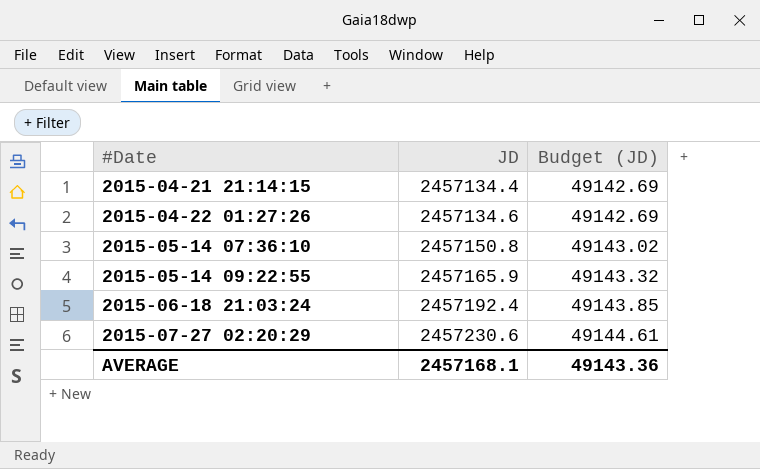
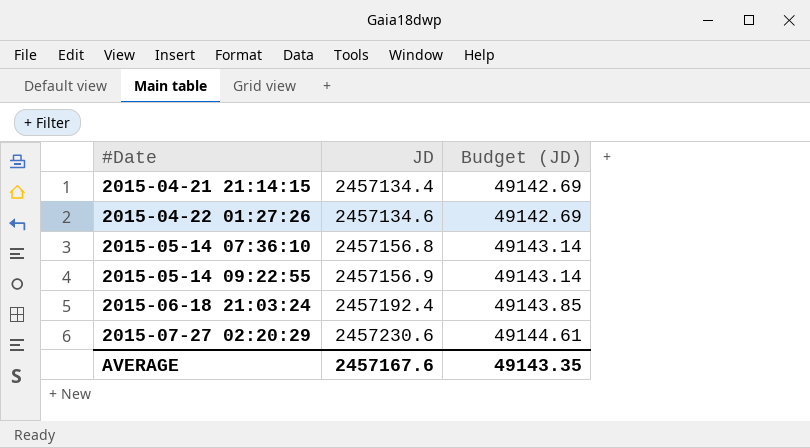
2015-05-14 07:36:10 | JD: 2457150.8 -> 2457156.8
2015-05-14 07:36:10 | Budget (JD): 49143.02 -> 49143.14
2015-05-14 09:22:55 | JD: 2457165.9 -> 2457156.9
2015-05-14 09:22:55 | Budget (JD): 49143.32 -> 49143.14
AVERAGE | JD: 2457168.1 -> 2457167.6
AVERAGE | Budget (JD): 49143.36 -> 49143.35

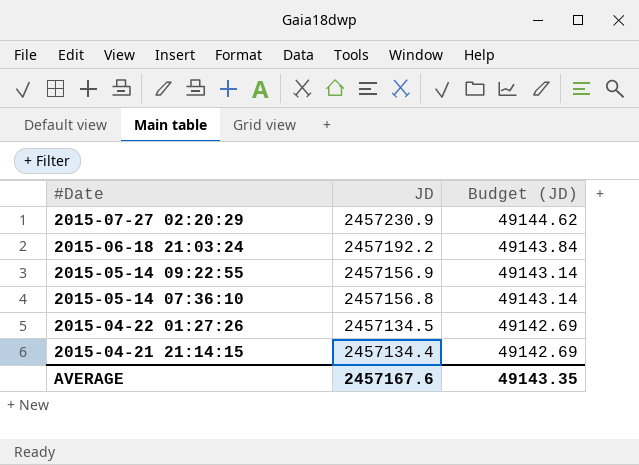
row order: #Date ascending -> #Date descending
2015-07-27 02:20:29 | JD: 2457230.6 -> 2457230.9
2015-07-27 02:20:29 | Budget (JD): 49144.61 -> 49144.62
2015-06-18 21:03:24 | JD: 2457192.4 -> 2457192.2
2015-06-18 21:03:24 | Budget (JD): 49143.85 -> 49143.84
2015-04-22 01:27:26 | JD: 2457134.6 -> 2457134.5

